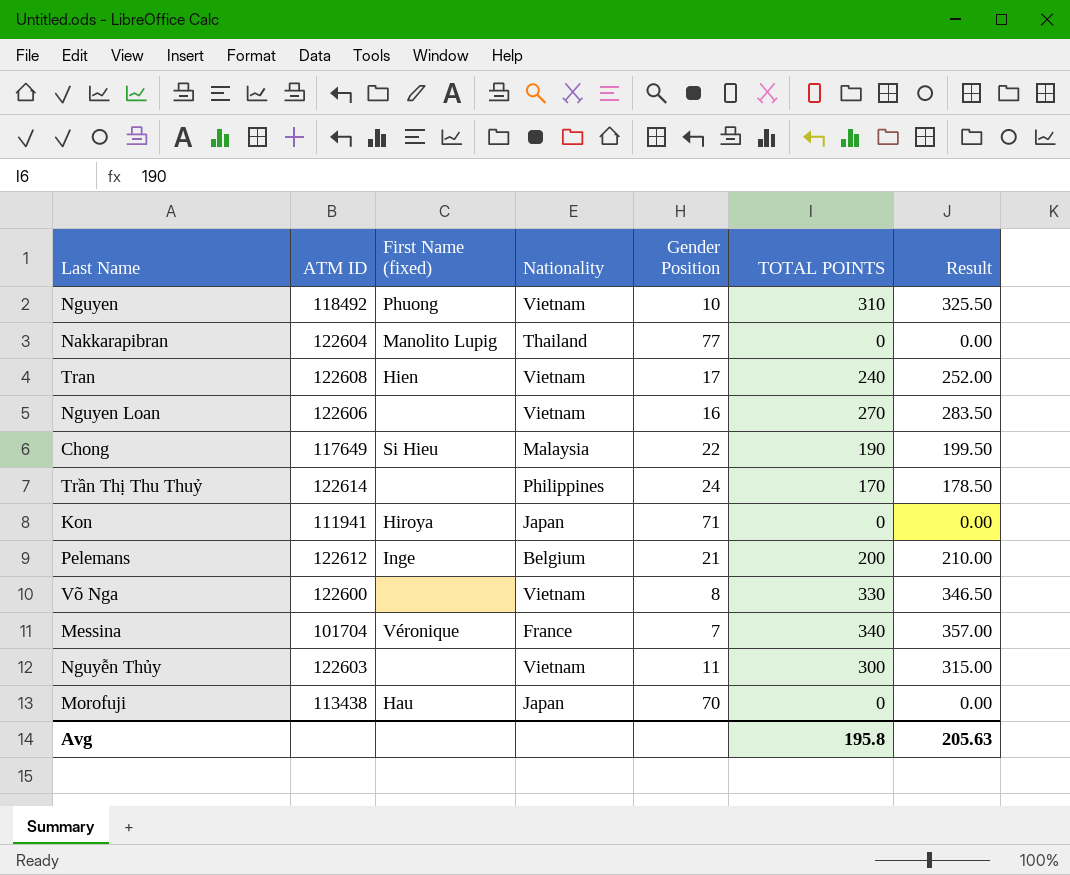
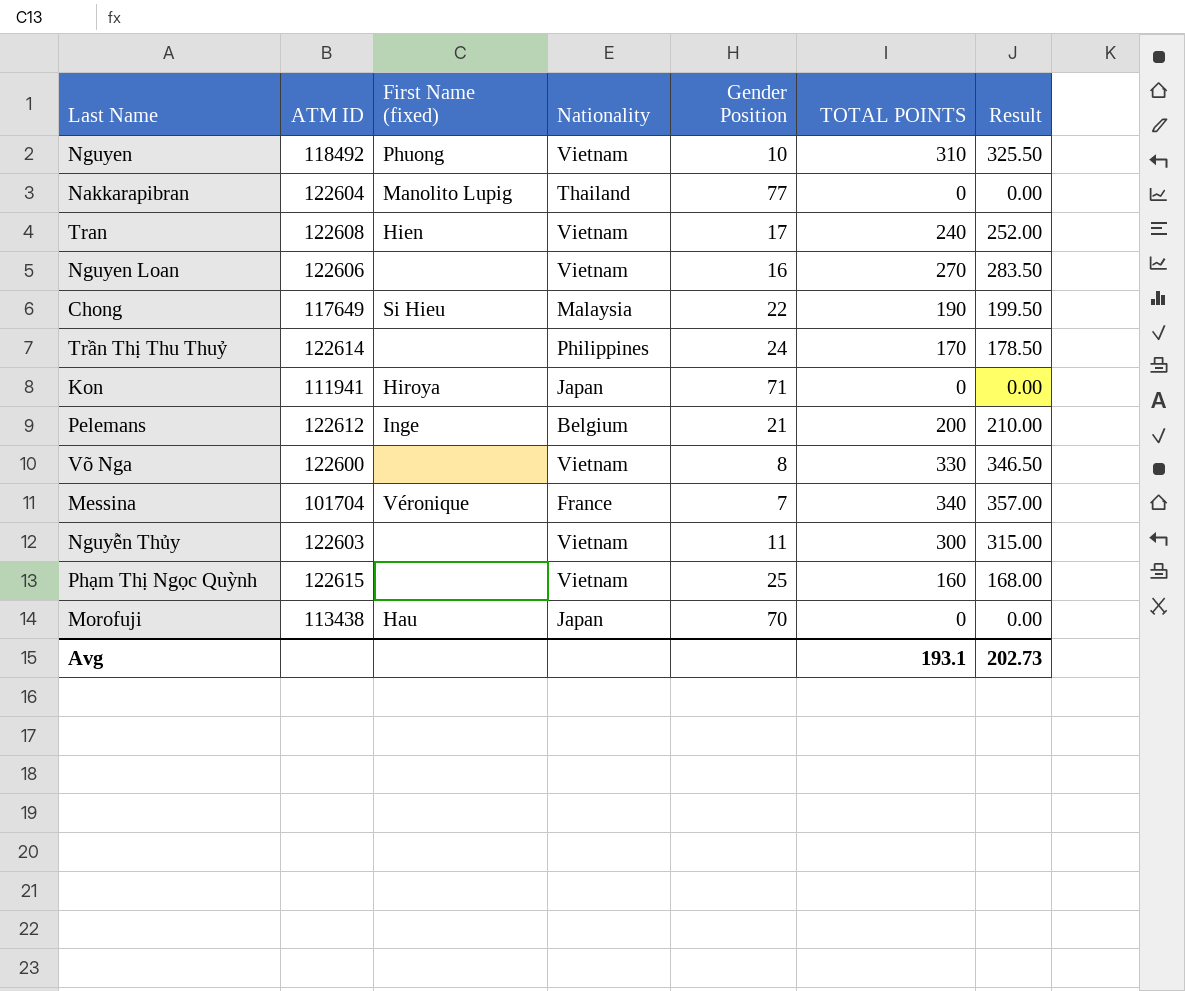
row Phạm Thị Ngọc Quỳnh: none -> 122615 | none | Vietnam | 25 | 160 | 168.00
Avg | TOTAL POINTS: 195.8 -> 193.1
Avg | Result: 205.63 -> 202.73

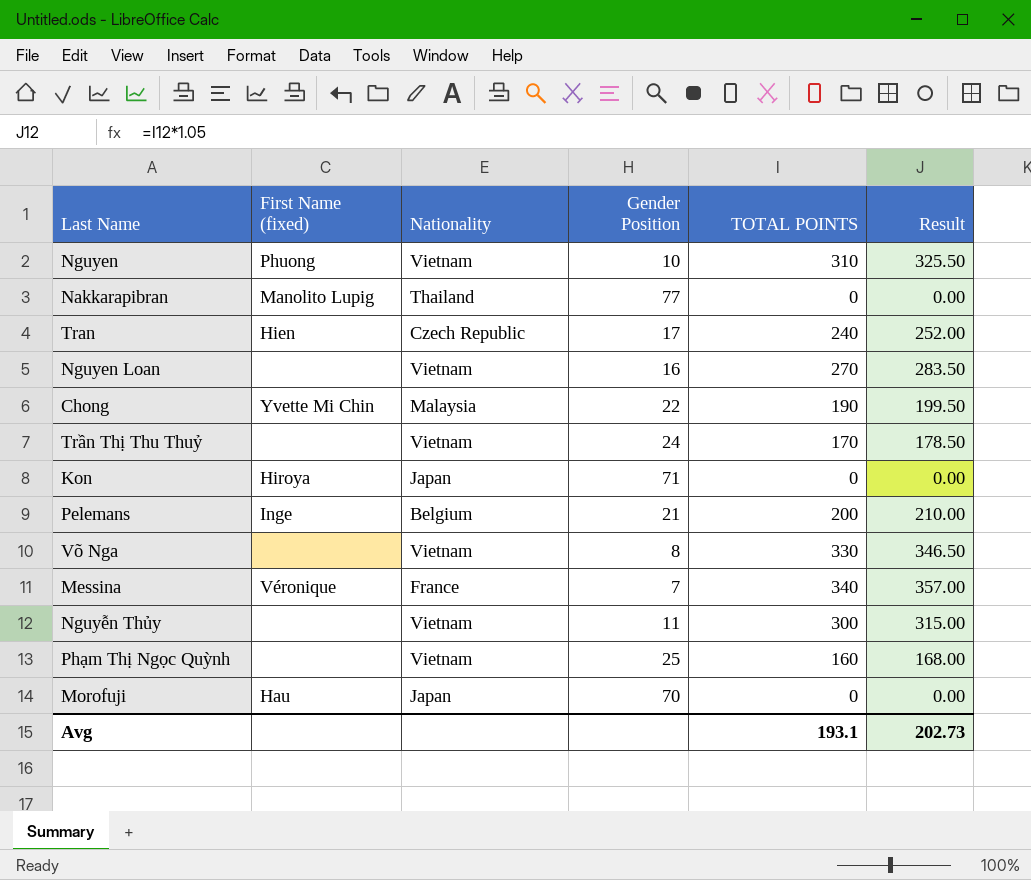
column ATM ID | position: 2 -> none
Tran | Nationality: Vietnam -> Czech Republic
Chong | First Name (fixed): Si Hieu -> Yvette Mi Chin
Trần Thị Thu Thuỷ | Nationality: Philippines -> Vietnam

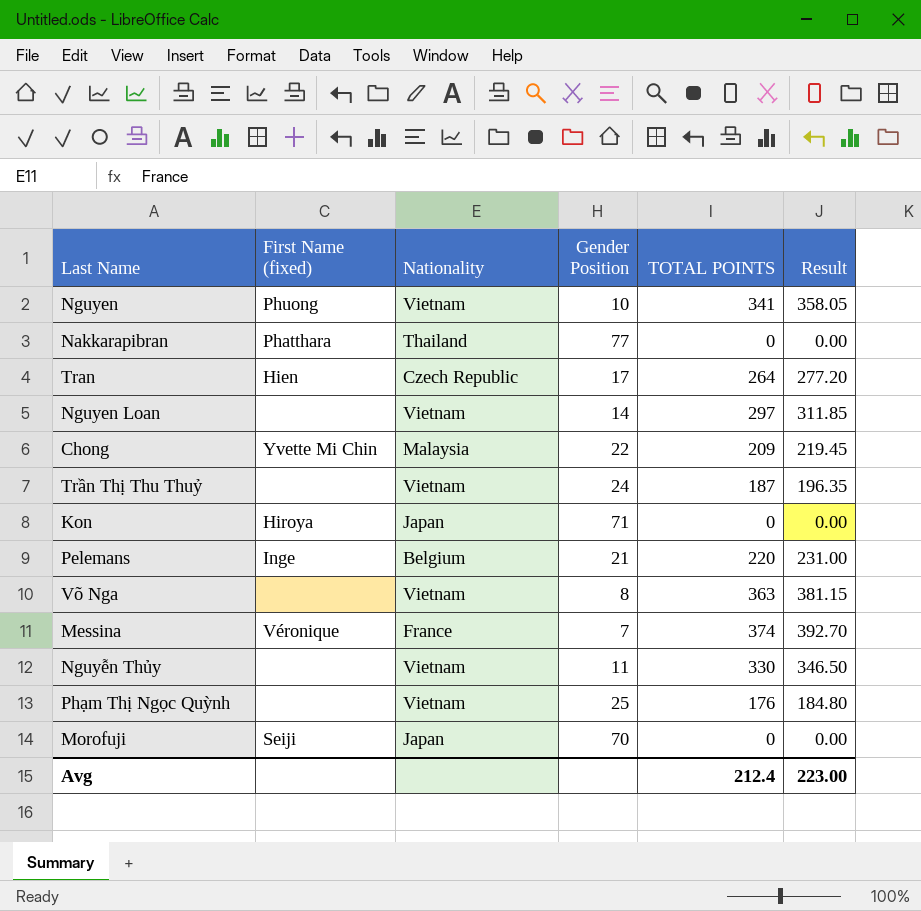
Nguyen | TOTAL POINTS: 310 -> 341
Nguyen | Result: 325.50 -> 358.05
Nakkarapibran | First Name (fixed): Manolito Lupig -> Phatthara
Tran | TOTAL POINTS: 240 -> 264
Tran | Result: 252.00 -> 277.20
Nguyen Loan | Gender Position: 16 -> 14
Nguyen Loan | TOTAL POINTS: 270 -> 297
Nguyen Loan | Result: 283.50 -> 311.85
Chong | TOTAL POINTS: 190 -> 209
Chong | Result: 199.50 -> 219.45
Trần Thị Thu Thuỷ | TOTAL POINTS: 170 -> 187
Trần Thị Thu Thuỷ | Result: 178.50 -> 196.35
Pelemans | TOTAL POINTS: 200 -> 220
Pelemans | Result: 210.00 -> 231.00
Võ Nga | TOTAL POINTS: 330 -> 363
Võ Nga | Result: 346.50 -> 381.15
Messina | TOTAL POINTS: 340 -> 374
Messina | Result: 357.00 -> 392.70
Nguyễn Thủy | TOTAL POINTS: 300 -> 330
Nguyễn Thủy | Result: 315.00 -> 346.50
Phạm Thị Ngọc Quỳnh | TOTAL POINTS: 160 -> 176
Phạm Thị Ngọc Quỳnh | Result: 168.00 -> 184.80
Morofuji | First Name (fixed): Hau -> Seiji
Avg | TOTAL POINTS: 193.1 -> 212.4
Avg | Result: 202.73 -> 223.00

